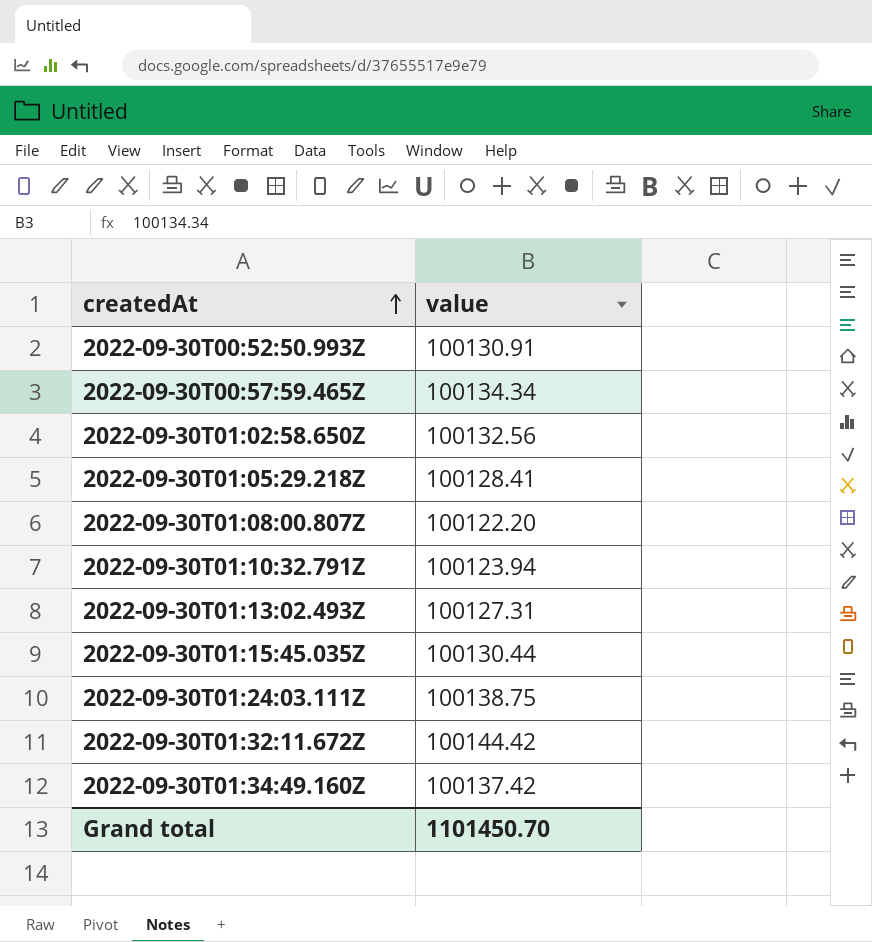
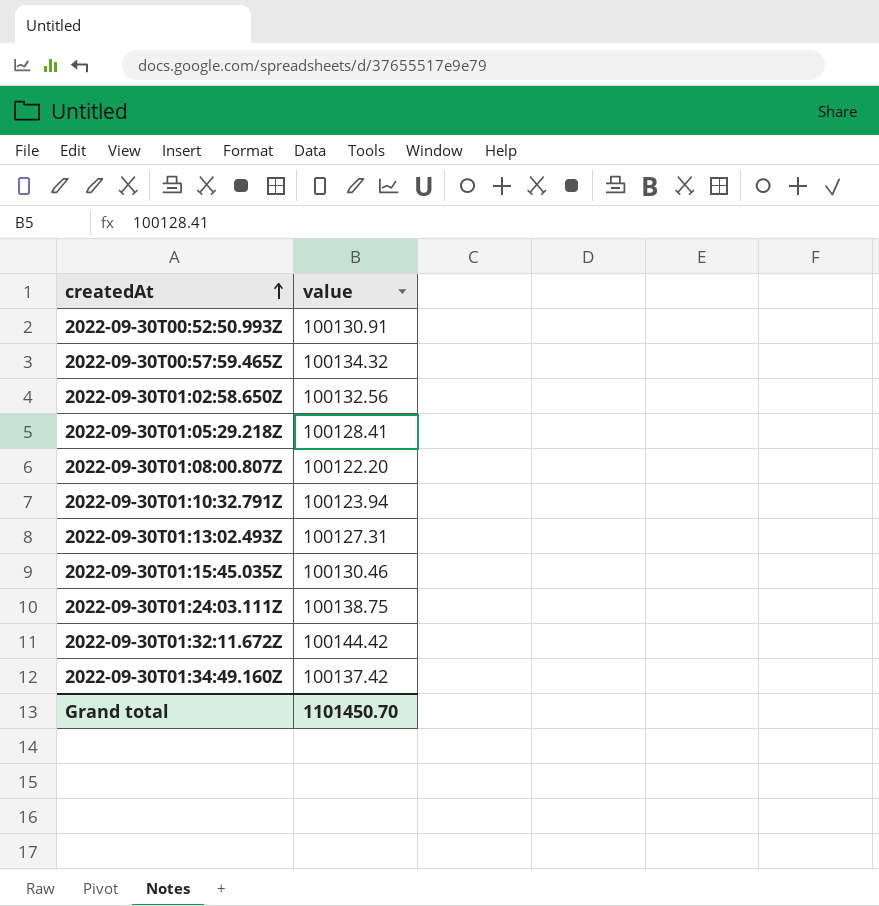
2022-09-30T00:57:59.465Z | value: 100134.34 -> 100134.32
2022-09-30T01:15:45.035Z | value: 100130.44 -> 100130.46

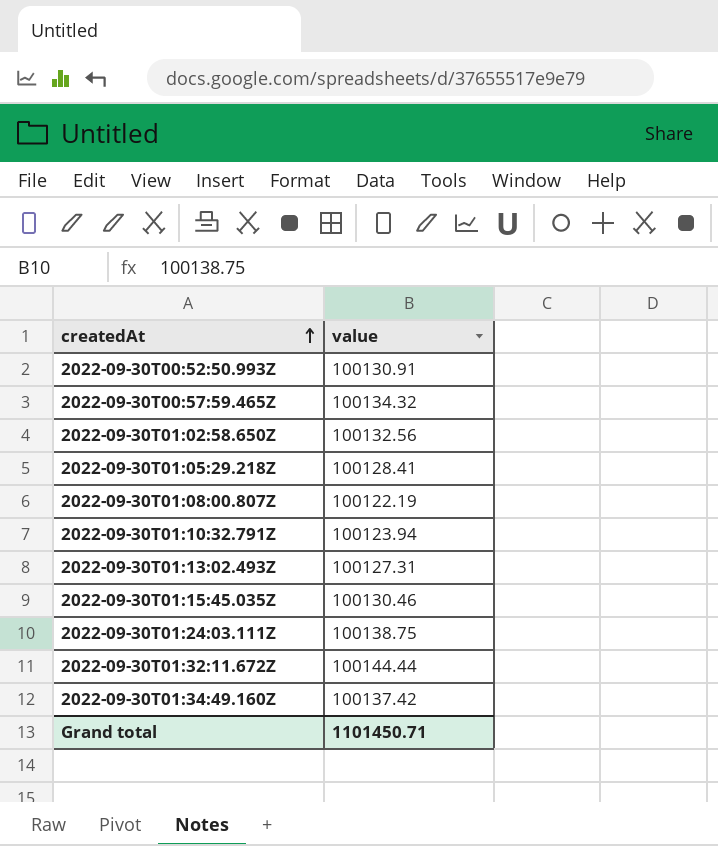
2022-09-30T01:08:00.807Z | value: 100122.20 -> 100122.19
2022-09-30T01:32:11.672Z | value: 100144.42 -> 100144.44
Grand total | value: 1101450.70 -> 1101450.71

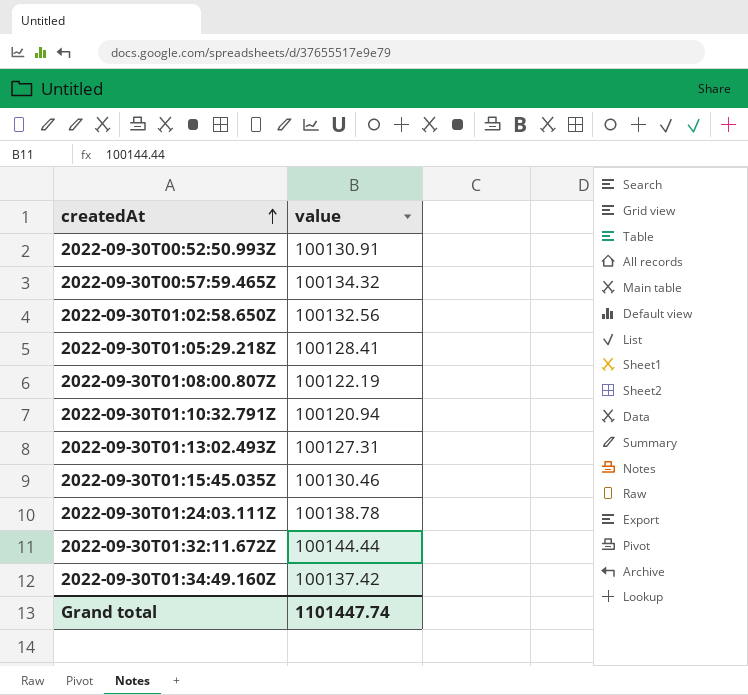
2022-09-30T01:10:32.791Z | value: 100123.94 -> 100120.94
2022-09-30T01:24:03.111Z | value: 100138.75 -> 100138.78
Grand total | value: 1101450.71 -> 1101447.74

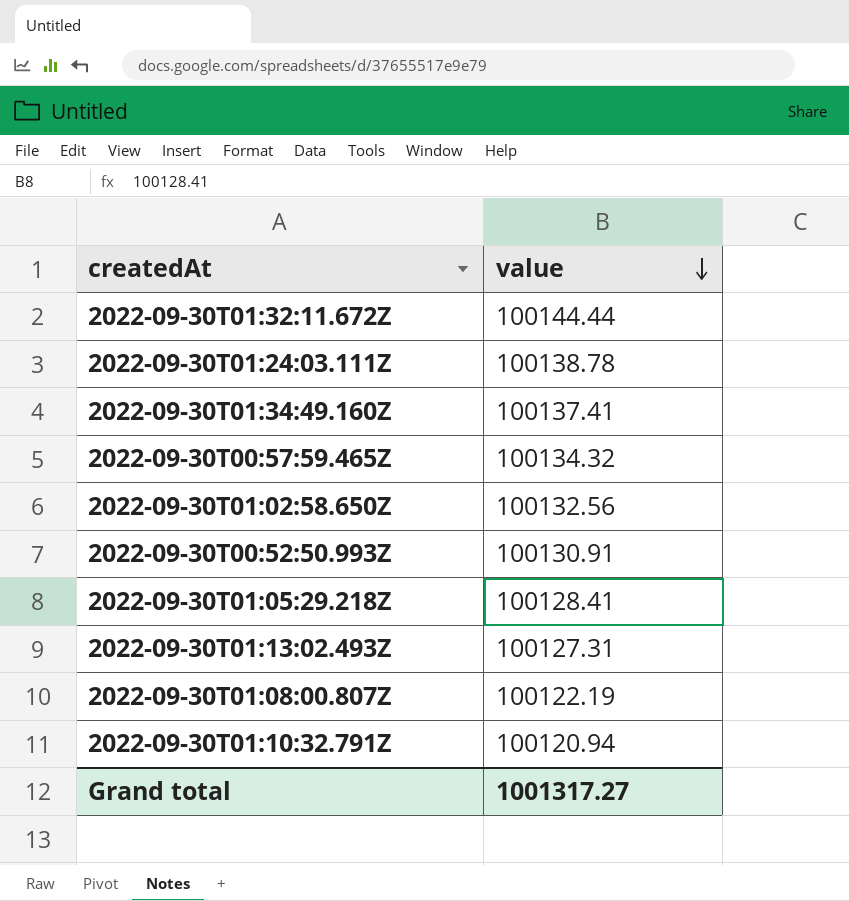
row order: createdAt ascending -> value descending
row 2022-09-30T01:15:45.035Z: 100130.46 -> none
2022-09-30T01:34:49.160Z | value: 100137.42 -> 100137.41
Grand total | value: 1101447.74 -> 1001317.27

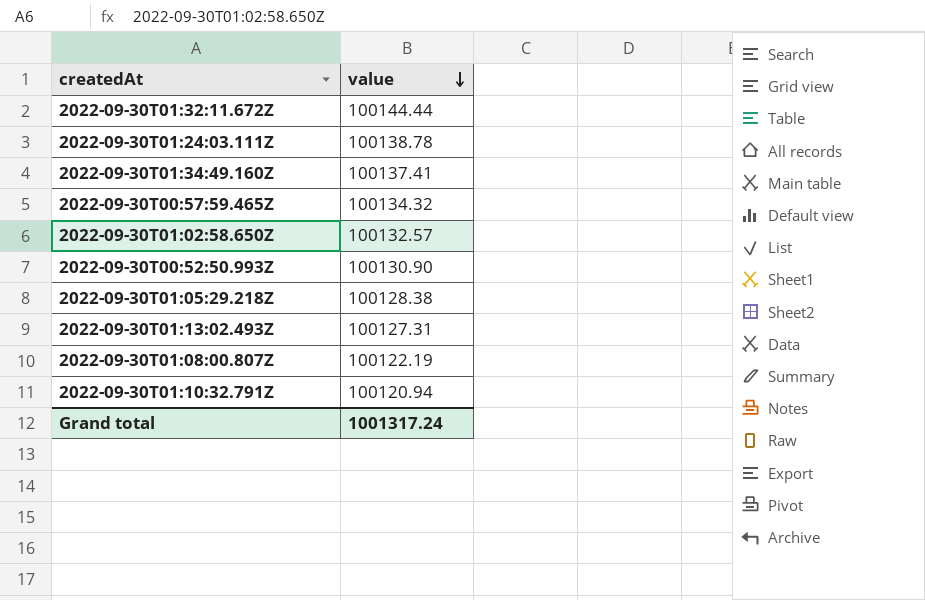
2022-09-30T01:02:58.650Z | value: 100132.56 -> 100132.57
2022-09-30T00:52:50.993Z | value: 100130.91 -> 100130.90
2022-09-30T01:05:29.218Z | value: 100128.41 -> 100128.38
Grand total | value: 1001317.27 -> 1001317.24

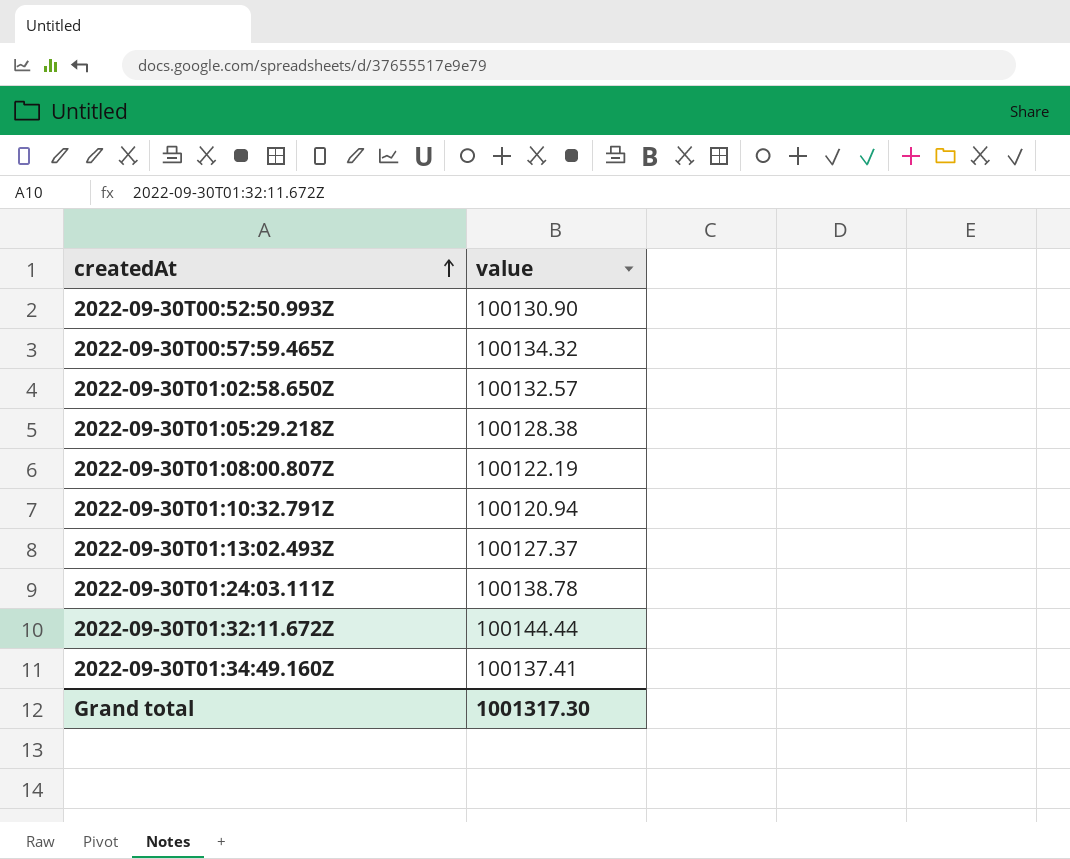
row order: value descending -> createdAt ascending
2022-09-30T01:13:02.493Z | value: 100127.31 -> 100127.37
Grand total | value: 1001317.24 -> 1001317.30

